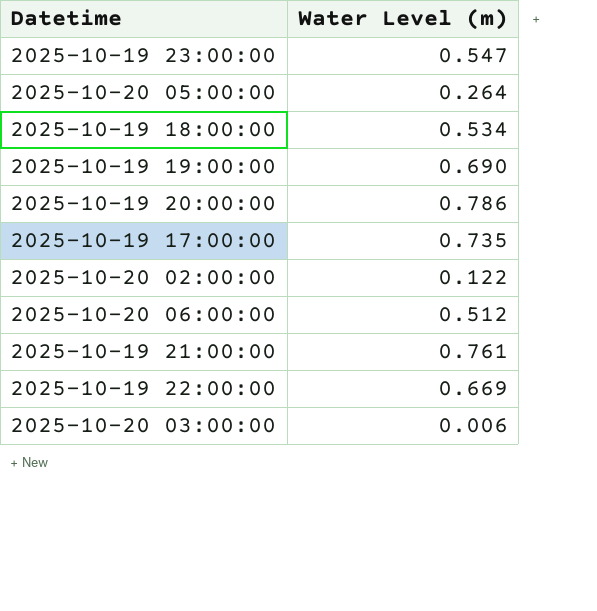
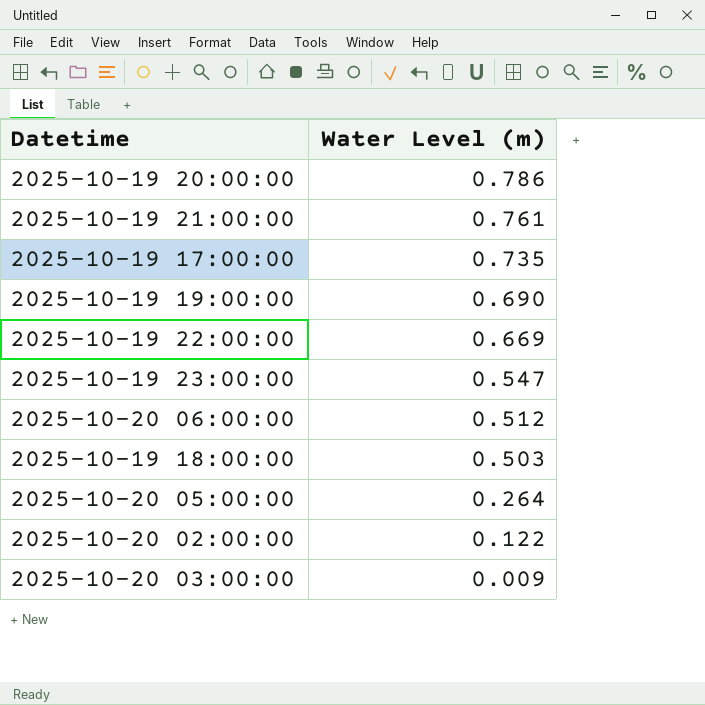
row order: none -> Water Level (m) descending
2025-10-19 18:00:00 | Water Level (m): 0.534 -> 0.503
2025-10-20 03:00:00 | Water Level (m): 0.006 -> 0.009

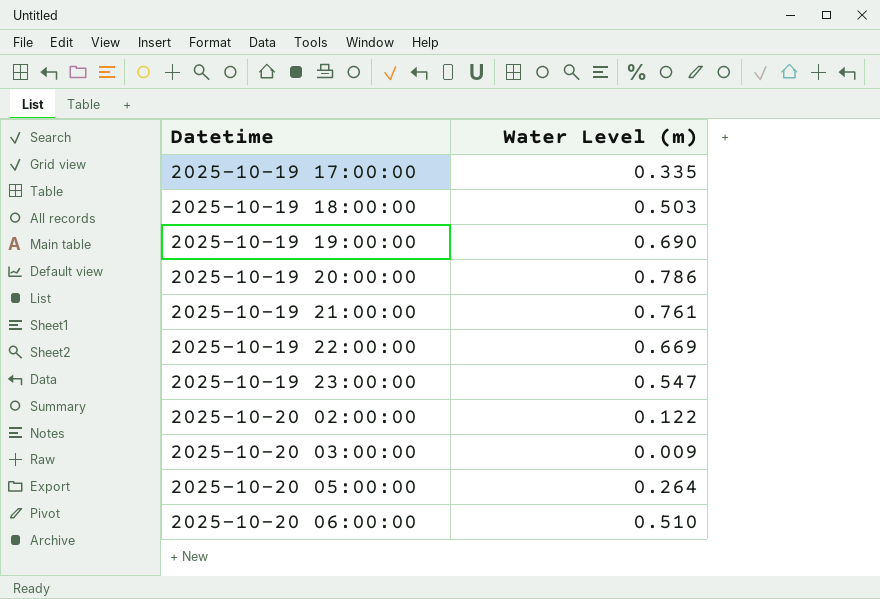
row order: Water Level (m) descending -> Datetime ascending
2025-10-19 17:00:00 | Water Level (m): 0.735 -> 0.335
2025-10-20 06:00:00 | Water Level (m): 0.512 -> 0.510

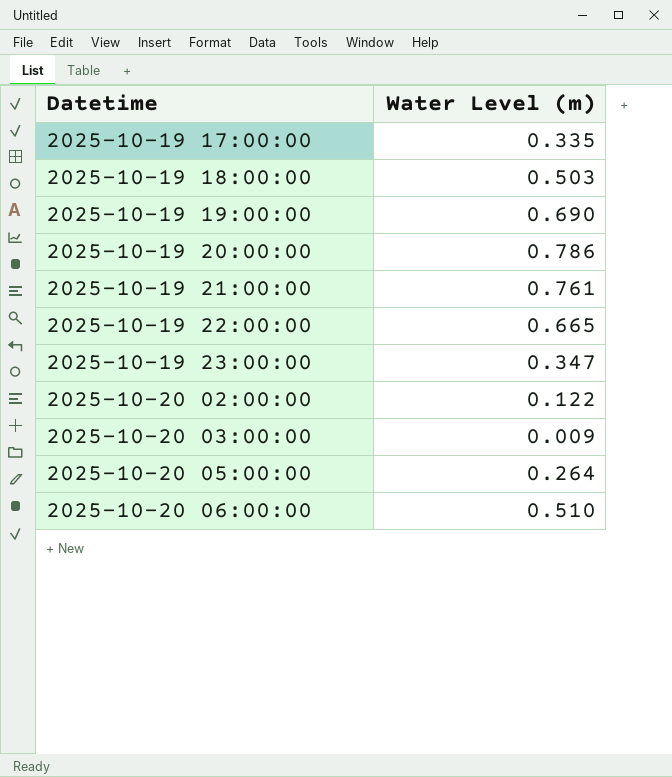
2025-10-19 22:00:00 | Water Level (m): 0.669 -> 0.665
2025-10-19 23:00:00 | Water Level (m): 0.547 -> 0.347

